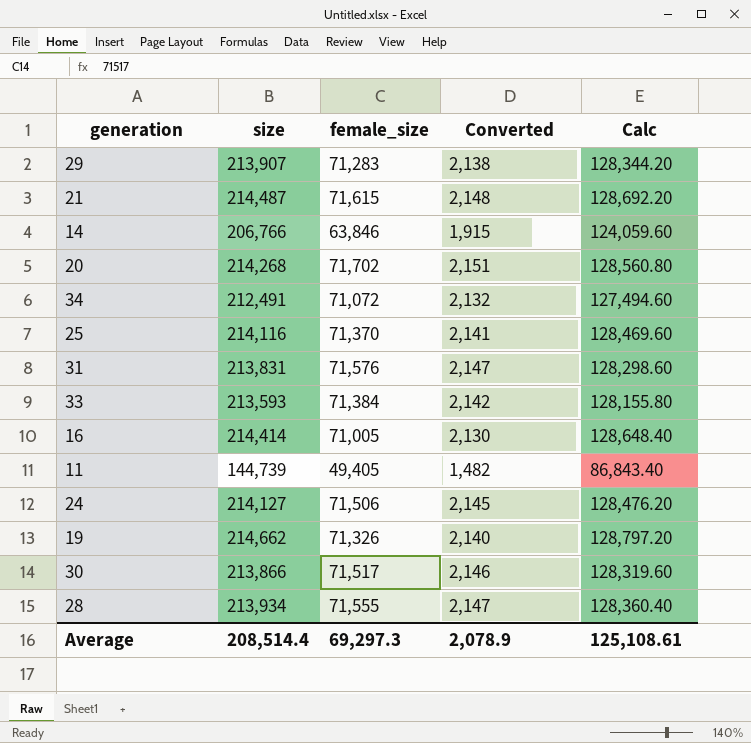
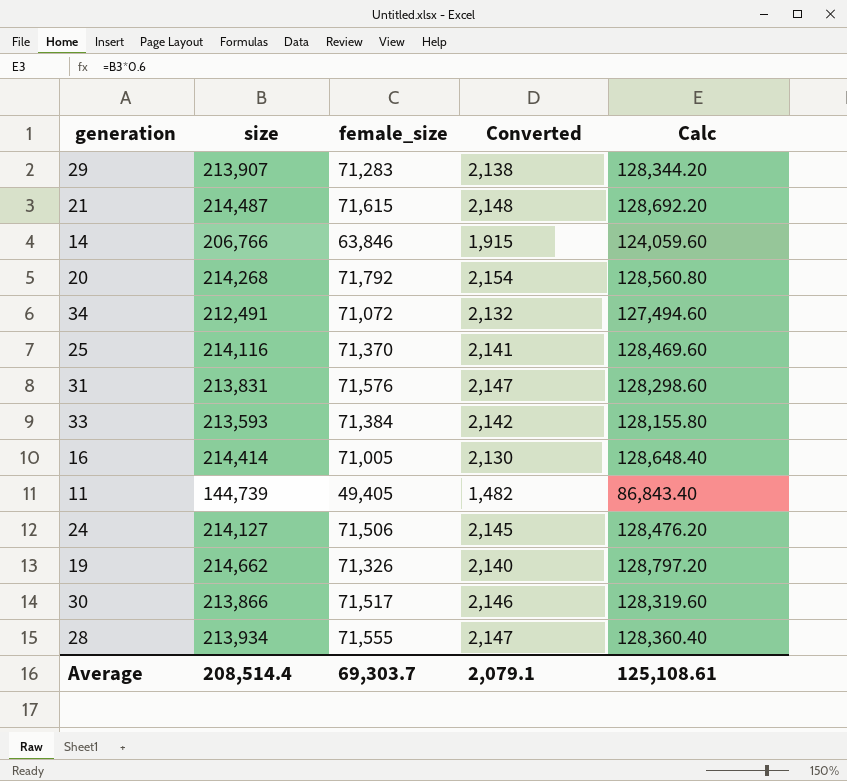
20 | female_size: 71,702 -> 71,792
20 | Converted: 2,151 -> 2,154
Average | female_size: 69,297.3 -> 69,303.7
Average | Converted: 2,078.9 -> 2,079.1

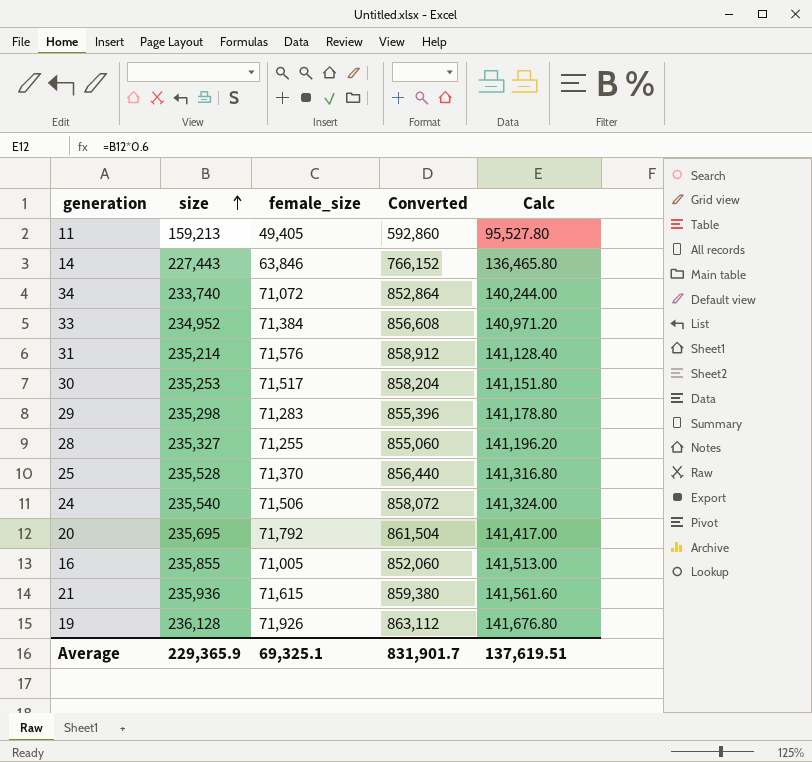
row order: none -> size ascending
column Converted | formula: [female_size] * 0.03 -> [female_size] * 12
11 | size: 144,739 -> 159,213
11 | Calc: 86,843.40 -> 95,527.80
14 | size: 206,766 -> 227,443
14 | Calc: 124,059.60 -> 136,465.80
34 | size: 212,491 -> 233,740
34 | Calc: 127,494.60 -> 140,244.00
33 | size: 213,593 -> 234,952
33 | Calc: 128,155.80 -> 140,971.20
31 | size: 213,831 -> 235,214
31 | Calc: 128,298.60 -> 141,128.40
30 | size: 213,866 -> 235,253
30 | Calc: 128,319.60 -> 141,151.80
29 | size: 213,907 -> 235,298
29 | Calc: 128,344.20 -> 141,178.80
28 | size: 213,934 -> 235,327
28 | female_size: 71,555 -> 71,255
28 | Calc: 128,360.40 -> 141,196.20
25 | size: 214,116 -> 235,528
25 | Calc: 128,469.60 -> 141,316.80
24 | size: 214,127 -> 235,540
24 | Calc: 128,476.20 -> 141,324.00
20 | size: 214,268 -> 235,695
20 | Calc: 128,560.80 -> 141,417.00
16 | size: 214,414 -> 235,855
16 | Calc: 128,648.40 -> 141,513.00
21 | size: 214,487 -> 235,936
21 | Calc: 128,692.20 -> 141,561.60
19 | size: 214,662 -> 236,128
19 | female_size: 71,326 -> 71,926
19 | Calc: 128,797.20 -> 141,676.80
Average | size: 208,514.4 -> 229,365.9
Average | female_size: 69,303.7 -> 69,325.1
Average | Converted: 2,079.1 -> 831,901.7
Average | Calc: 125,108.61 -> 137,619.51

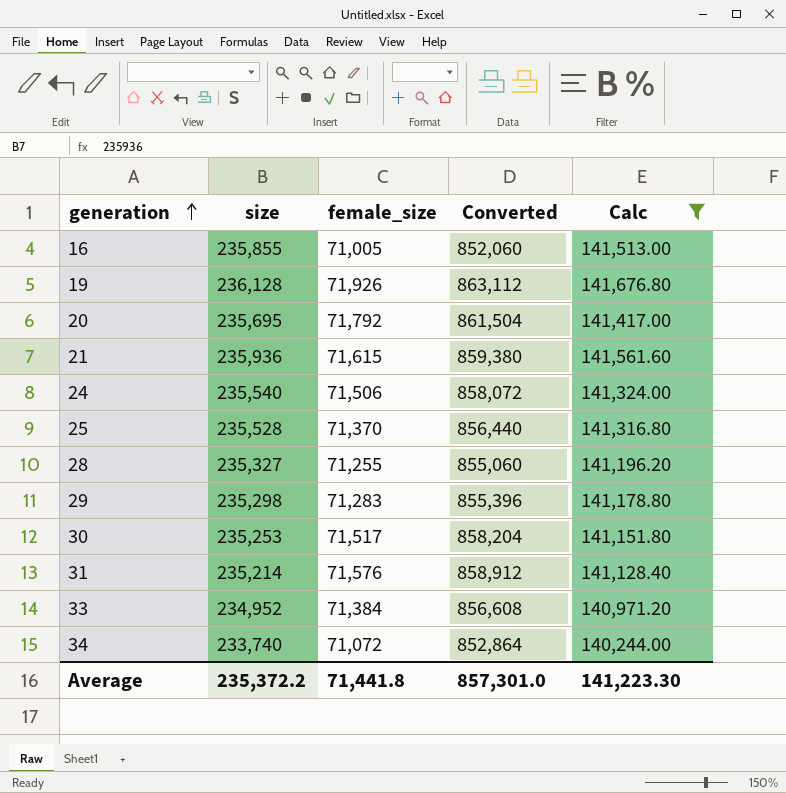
filter: none -> Calc >= 140,244.00
row order: size ascending -> generation ascending
Average | size: 229,365.9 -> 235,372.2
Average | female_size: 69,325.1 -> 71,441.8
Average | Converted: 831,901.7 -> 857,301.0
Average | Calc: 137,619.51 -> 141,223.30

